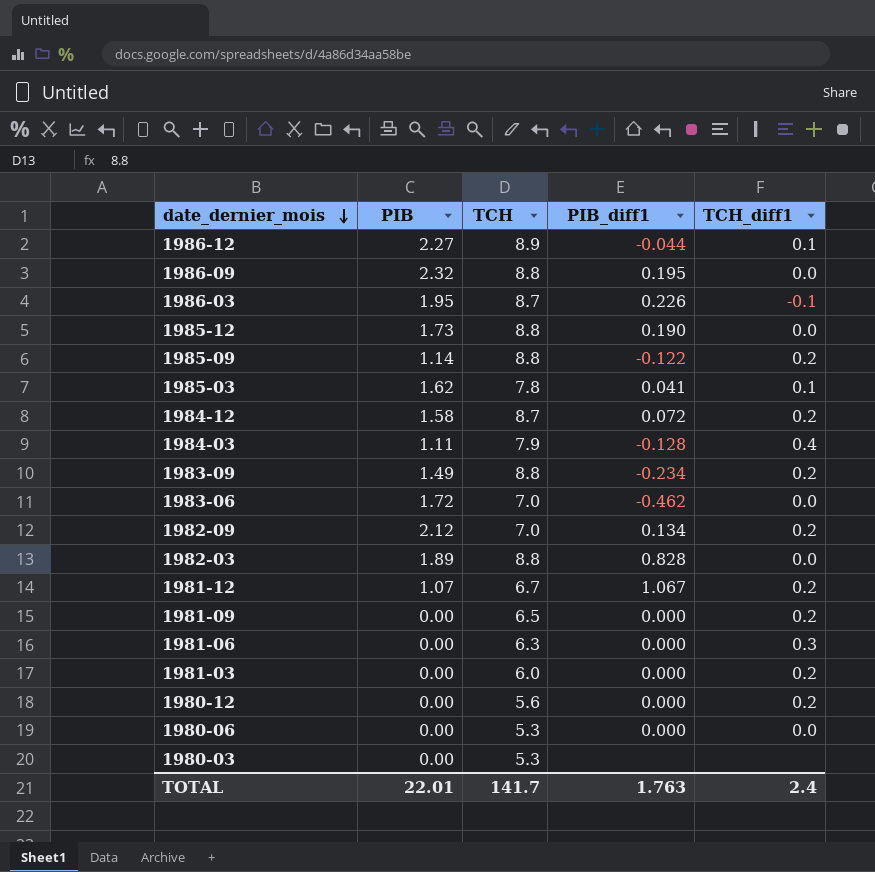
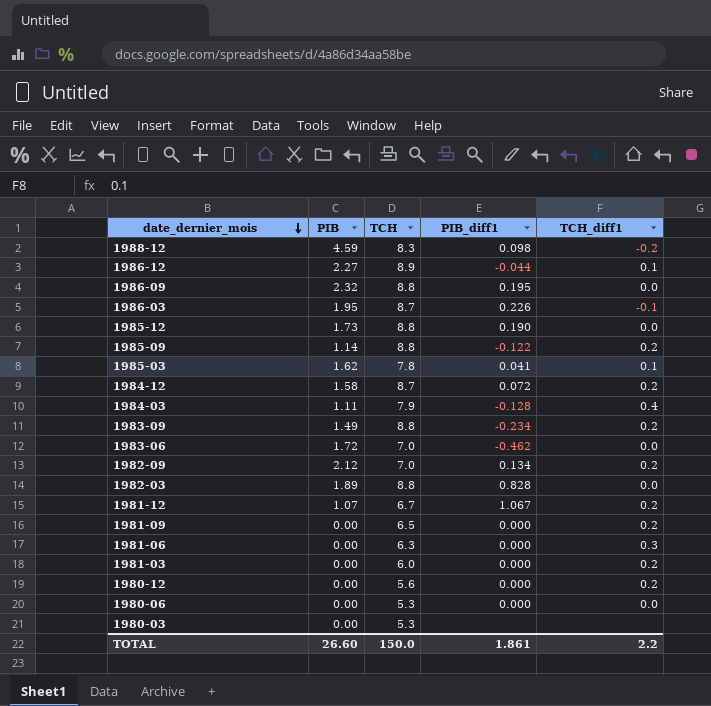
row 1988-12: none -> 4.59 | 8.3 | 0.098 | -0.2
TOTAL | PIB: 22.01 -> 26.60
TOTAL | TCH: 141.7 -> 150.0
TOTAL | PIB_diff1: 1.763 -> 1.861
TOTAL | TCH_diff1: 2.4 -> 2.2

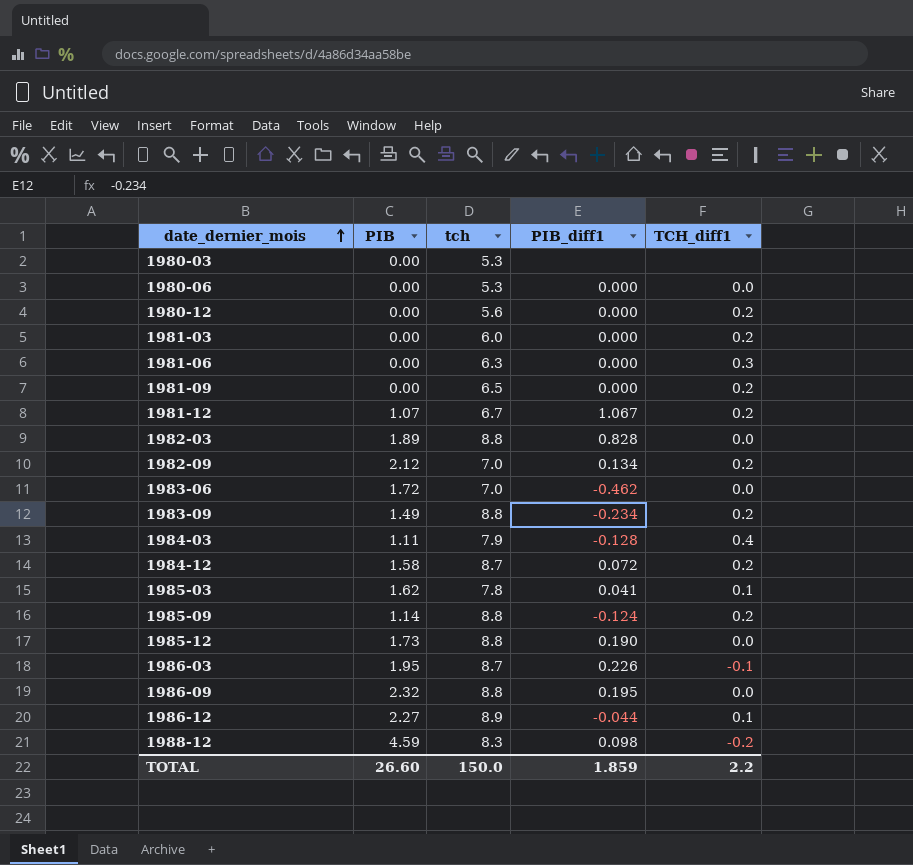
row order: date_dernier_mois descending -> date_dernier_mois ascending
column name: TCH -> tch
1985-09 | PIB_diff1: -0.122 -> -0.124
TOTAL | PIB_diff1: 1.861 -> 1.859

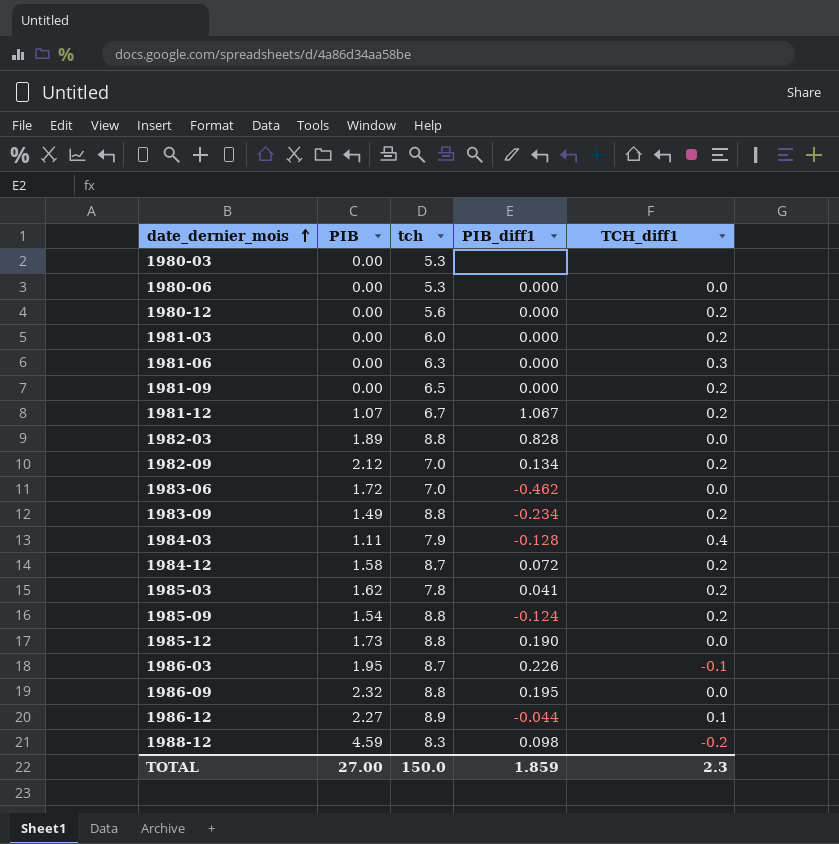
1985-03 | TCH_diff1: 0.1 -> 0.2
1985-09 | PIB: 1.14 -> 1.54
TOTAL | PIB: 26.60 -> 27.00
TOTAL | TCH_diff1: 2.2 -> 2.3

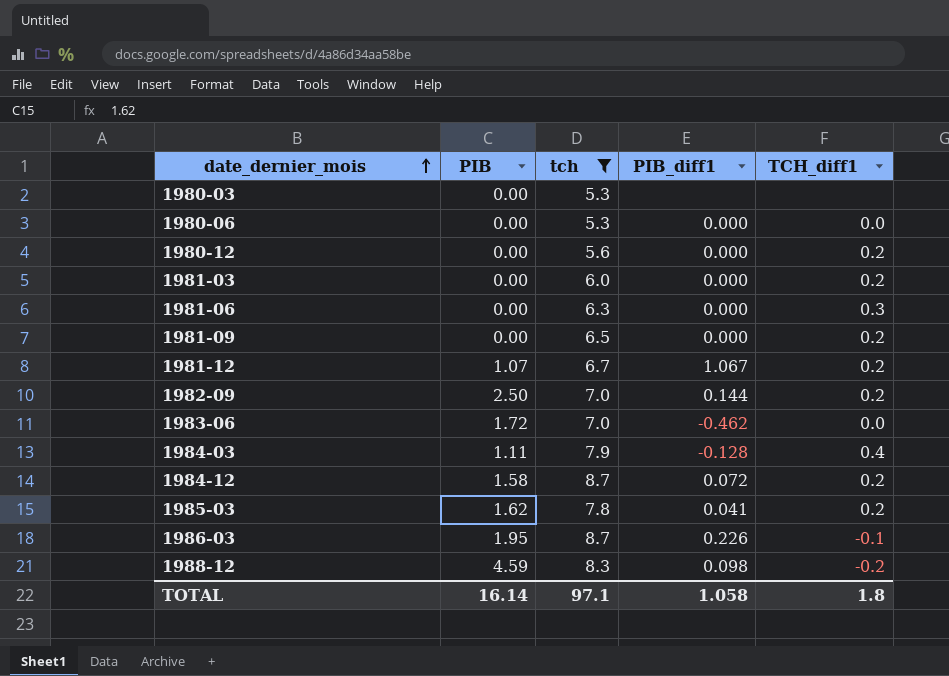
filter: none -> tch <= 8.7
1982-09 | PIB: 2.12 -> 2.50
1982-09 | PIB_diff1: 0.134 -> 0.144
TOTAL | PIB: 27.00 -> 16.14
TOTAL | tch: 150.0 -> 97.1
TOTAL | PIB_diff1: 1.859 -> 1.058
TOTAL | TCH_diff1: 2.3 -> 1.8

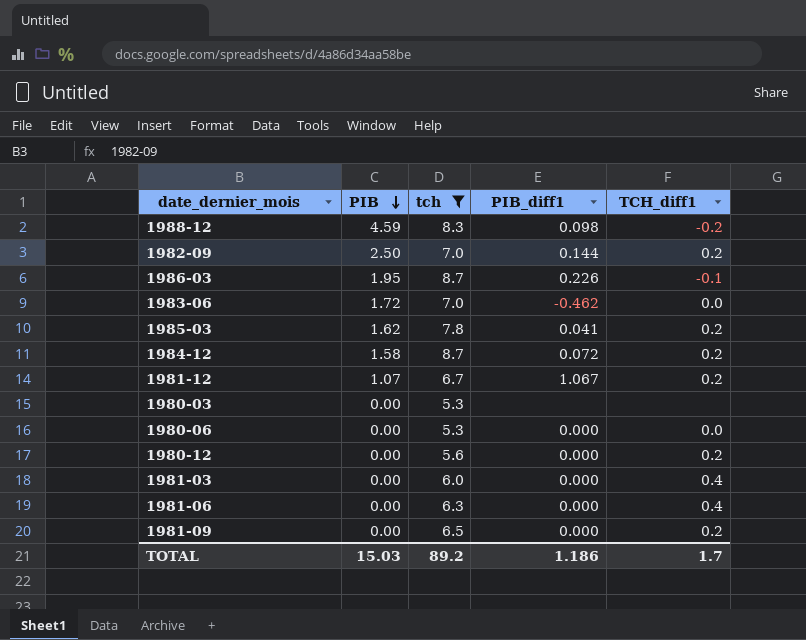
row order: date_dernier_mois ascending -> PIB descending
row 1984-03: 1.11 | 7.9 | -0.128 | 0.4 -> none
1981-03 | TCH_diff1: 0.2 -> 0.4
1981-06 | TCH_diff1: 0.3 -> 0.4
TOTAL | PIB: 16.14 -> 15.03
TOTAL | tch: 97.1 -> 89.2
TOTAL | PIB_diff1: 1.058 -> 1.186
TOTAL | TCH_diff1: 1.8 -> 1.7

